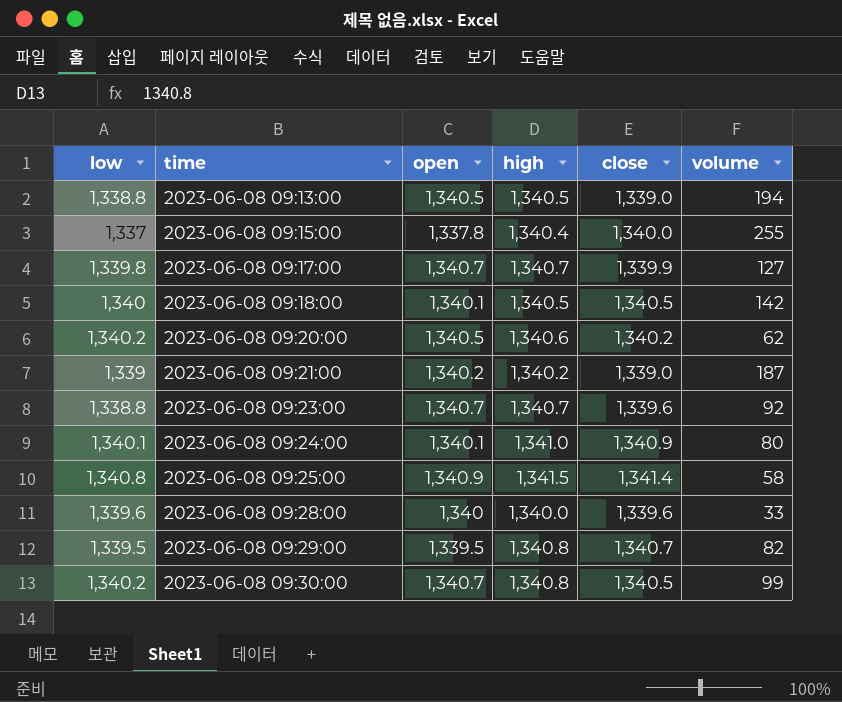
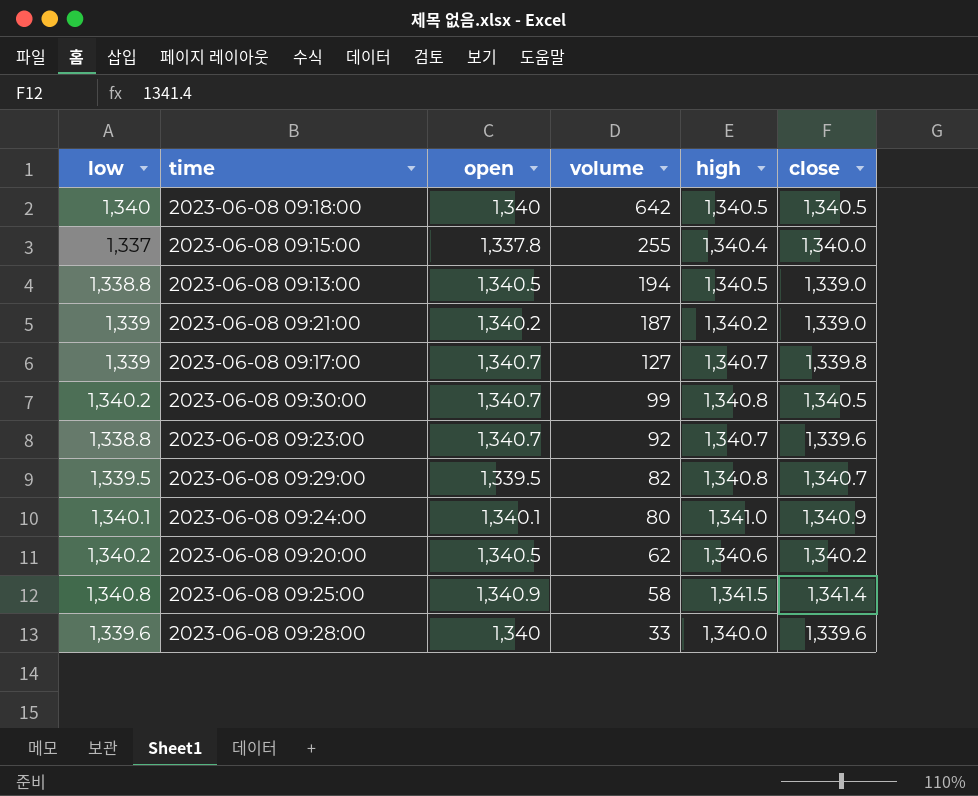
row order: time ascending -> volume descending
column volume | position: 6 -> 4
2023-06-08 09:18:00 | open: 1,340.1 -> 1,340
2023-06-08 09:18:00 | volume: 142 -> 642
2023-06-08 09:17:00 | low: 1,339.8 -> 1,339
2023-06-08 09:17:00 | close: 1,339.9 -> 1,339.8

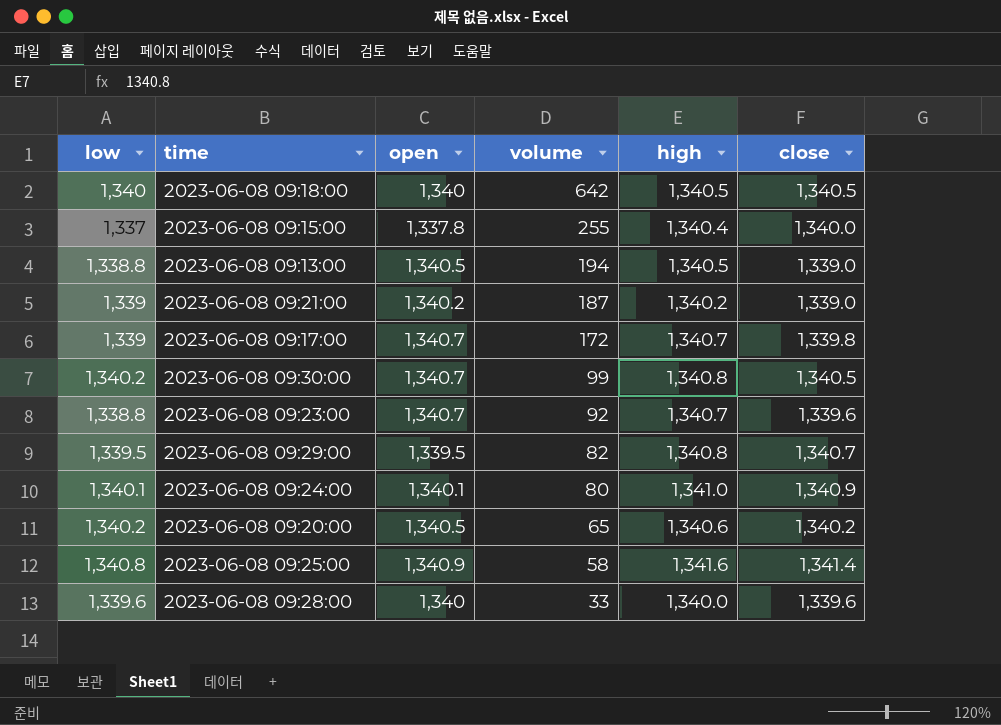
2023-06-08 09:17:00 | volume: 127 -> 172
2023-06-08 09:20:00 | volume: 62 -> 65
2023-06-08 09:25:00 | high: 1,341.5 -> 1,341.6

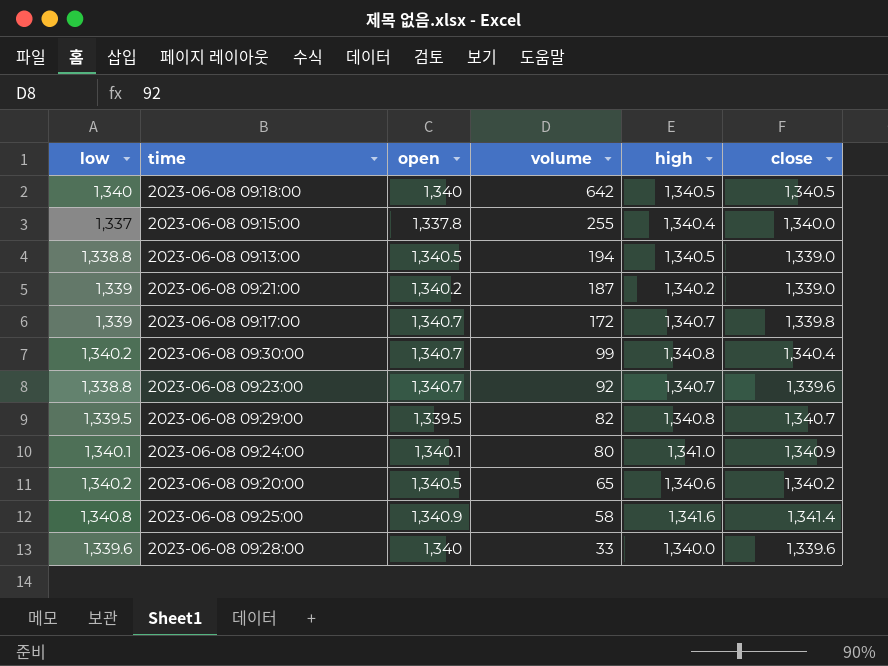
2023-06-08 09:30:00 | close: 1,340.5 -> 1,340.4

